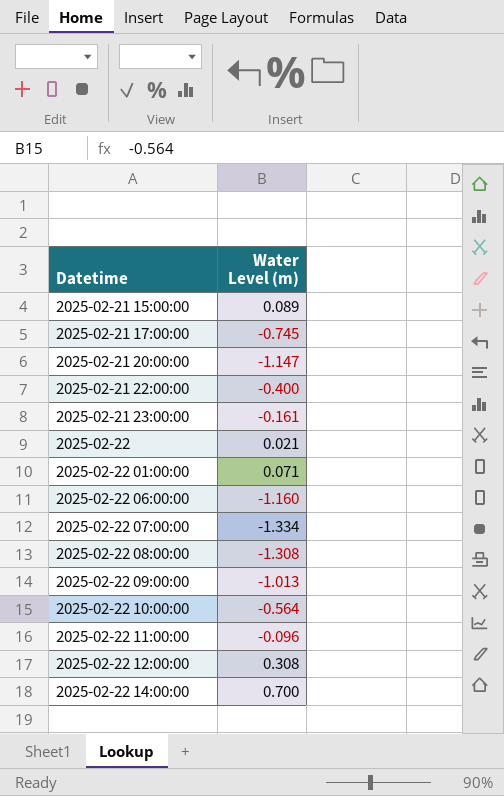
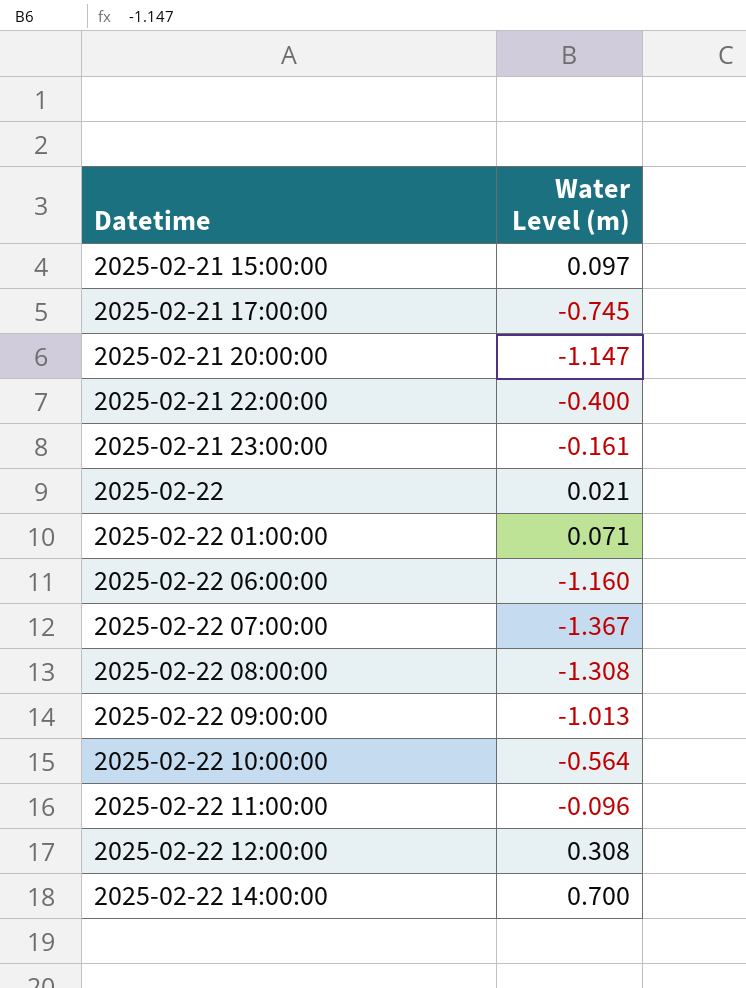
2025-02-21 15:00:00 | Water Level (m): 0.089 -> 0.097
2025-02-22 07:00:00 | Water Level (m): -1.334 -> -1.367

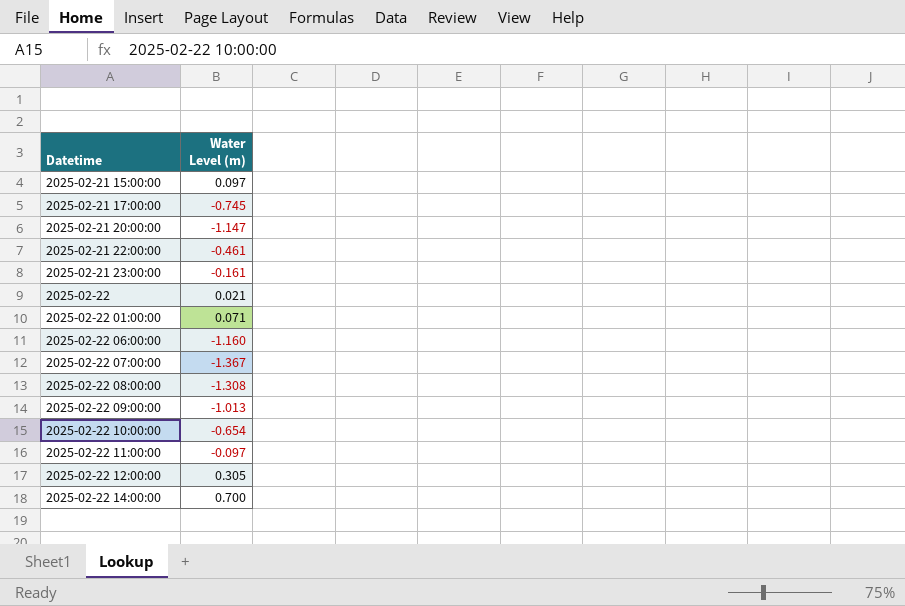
2025-02-21 22:00:00 | Water Level (m): -0.400 -> -0.461
2025-02-22 10:00:00 | Water Level (m): -0.564 -> -0.654
2025-02-22 11:00:00 | Water Level (m): -0.096 -> -0.097
2025-02-22 12:00:00 | Water Level (m): 0.308 -> 0.305

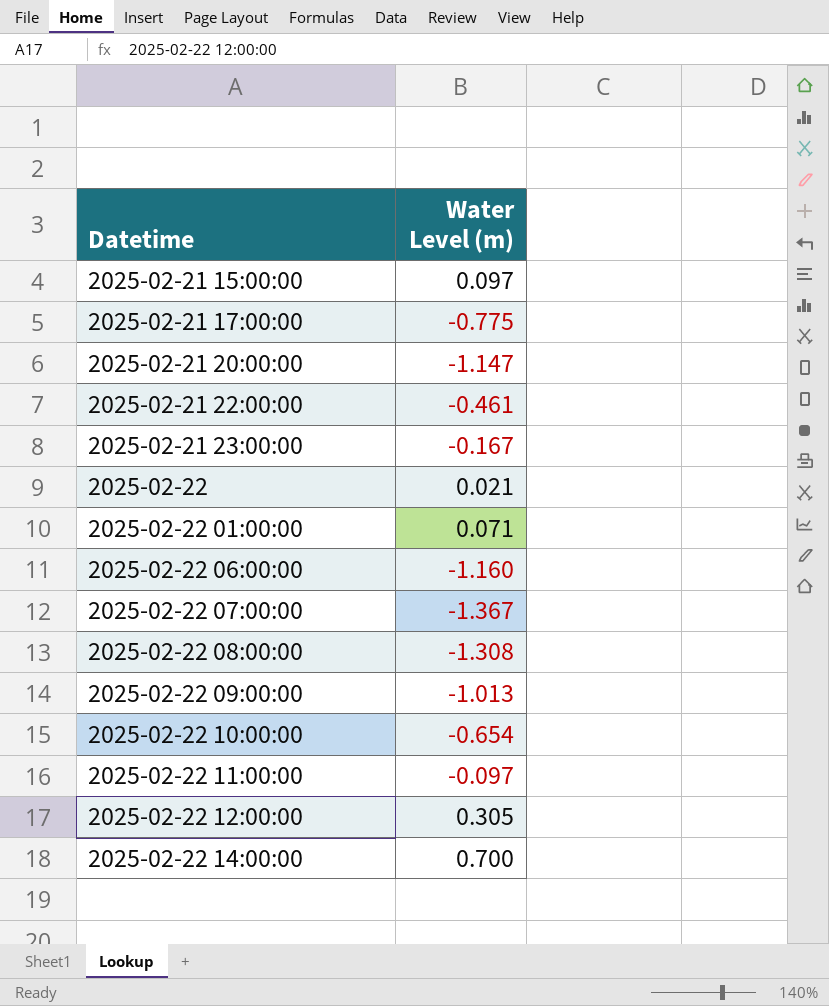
2025-02-21 17:00:00 | Water Level (m): -0.745 -> -0.775
2025-02-21 23:00:00 | Water Level (m): -0.161 -> -0.167

